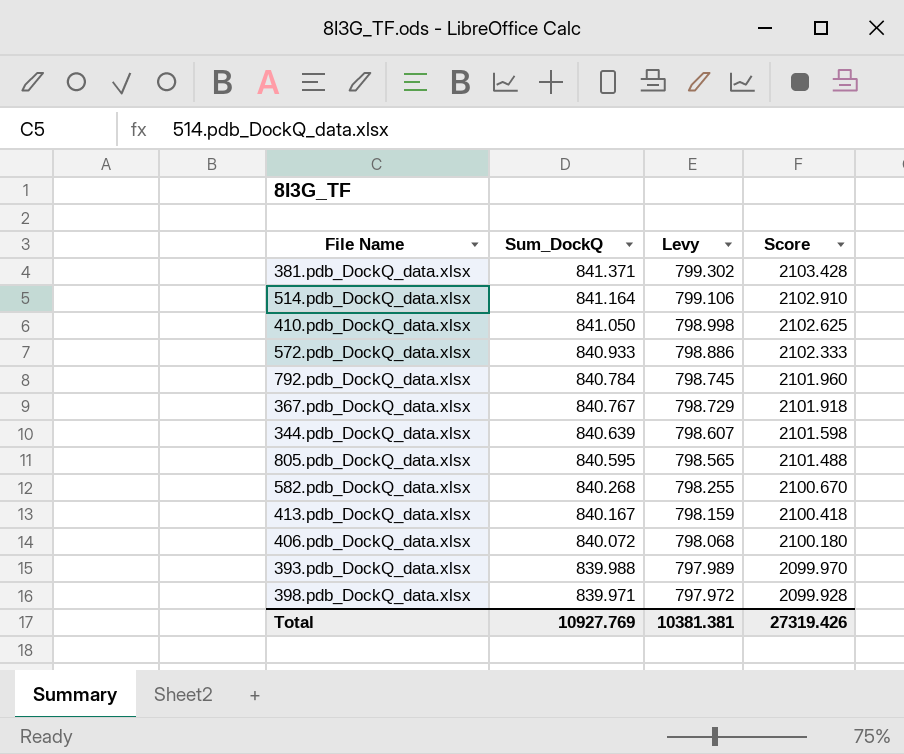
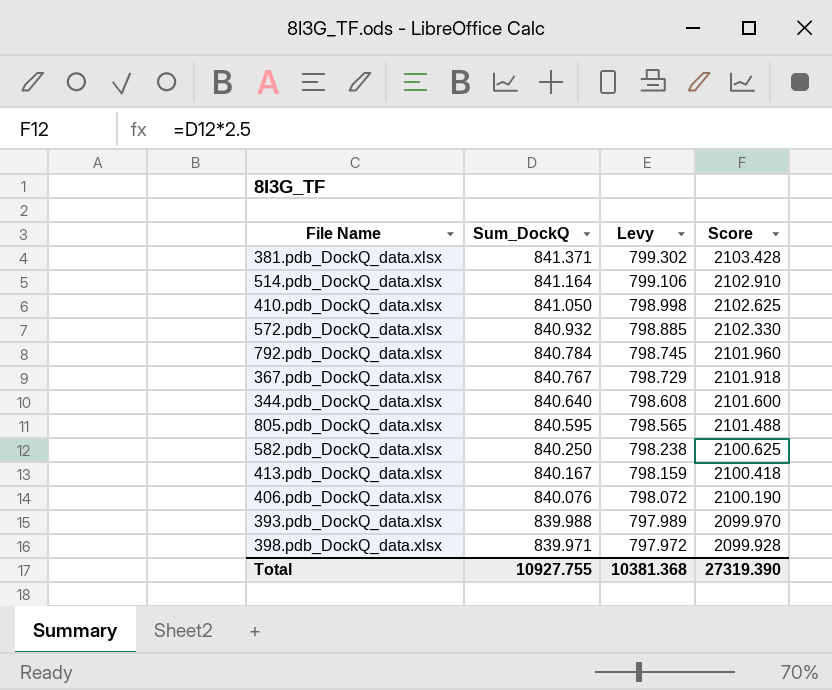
572.pdb_DockQ_data.xlsx | Sum_DockQ: 840.933 -> 840.932
572.pdb_DockQ_data.xlsx | Levy: 798.886 -> 798.885
572.pdb_DockQ_data.xlsx | Score: 2102.333 -> 2102.330
344.pdb_DockQ_data.xlsx | Sum_DockQ: 840.639 -> 840.640
344.pdb_DockQ_data.xlsx | Levy: 798.607 -> 798.608
344.pdb_DockQ_data.xlsx | Score: 2101.598 -> 2101.600
582.pdb_DockQ_data.xlsx | Sum_DockQ: 840.268 -> 840.250
582.pdb_DockQ_data.xlsx | Levy: 798.255 -> 798.238
582.pdb_DockQ_data.xlsx | Score: 2100.670 -> 2100.625
406.pdb_DockQ_data.xlsx | Sum_DockQ: 840.072 -> 840.076
406.pdb_DockQ_data.xlsx | Levy: 798.068 -> 798.072
406.pdb_DockQ_data.xlsx | Score: 2100.180 -> 2100.190
Total | Sum_DockQ: 10927.769 -> 10927.755
Total | Levy: 10381.381 -> 10381.368
Total | Score: 27319.426 -> 27319.390

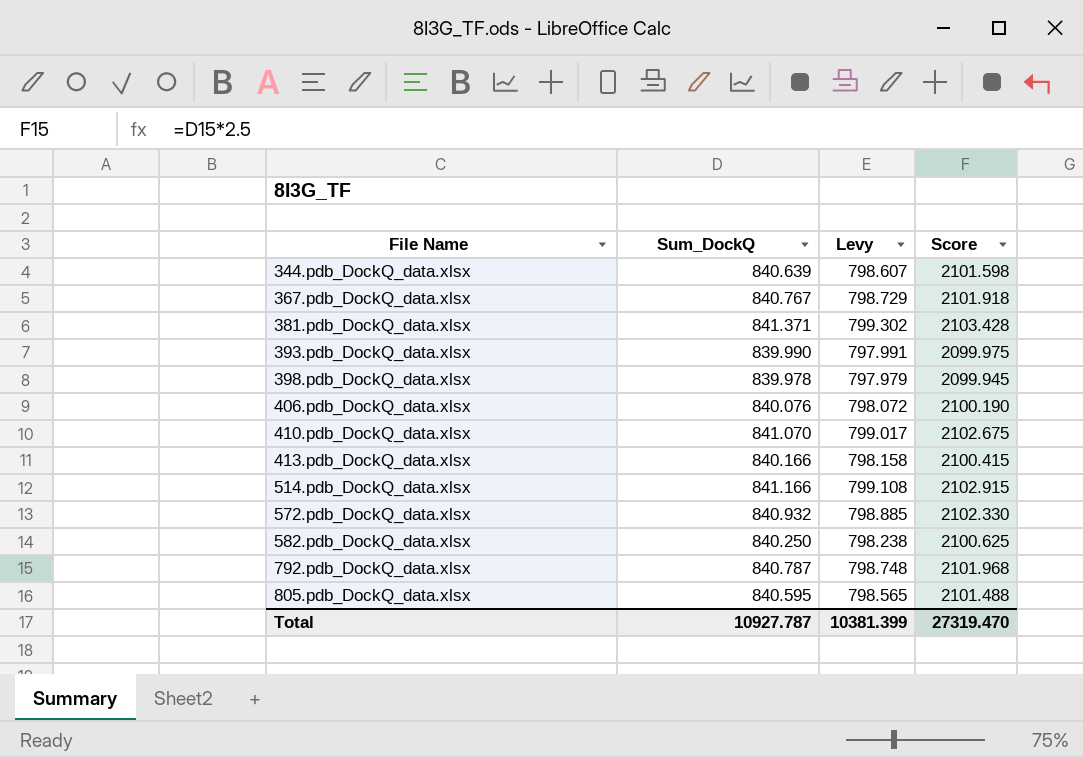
row order: Sum_DockQ descending -> File Name ascending
344.pdb_DockQ_data.xlsx | Sum_DockQ: 840.640 -> 840.639
344.pdb_DockQ_data.xlsx | Levy: 798.608 -> 798.607
344.pdb_DockQ_data.xlsx | Score: 2101.600 -> 2101.598
393.pdb_DockQ_data.xlsx | Sum_DockQ: 839.988 -> 839.990
393.pdb_DockQ_data.xlsx | Levy: 797.989 -> 797.991
393.pdb_DockQ_data.xlsx | Score: 2099.970 -> 2099.975
398.pdb_DockQ_data.xlsx | Sum_DockQ: 839.971 -> 839.978
398.pdb_DockQ_data.xlsx | Levy: 797.972 -> 797.979
398.pdb_DockQ_data.xlsx | Score: 2099.928 -> 2099.945
410.pdb_DockQ_data.xlsx | Sum_DockQ: 841.050 -> 841.070
410.pdb_DockQ_data.xlsx | Levy: 798.998 -> 799.017
410.pdb_DockQ_data.xlsx | Score: 2102.625 -> 2102.675
413.pdb_DockQ_data.xlsx | Sum_DockQ: 840.167 -> 840.166
413.pdb_DockQ_data.xlsx | Levy: 798.159 -> 798.158
413.pdb_DockQ_data.xlsx | Score: 2100.418 -> 2100.415
514.pdb_DockQ_data.xlsx | Sum_DockQ: 841.164 -> 841.166
514.pdb_DockQ_data.xlsx | Levy: 799.106 -> 799.108
514.pdb_DockQ_data.xlsx | Score: 2102.910 -> 2102.915
792.pdb_DockQ_data.xlsx | Sum_DockQ: 840.784 -> 840.787
792.pdb_DockQ_data.xlsx | Levy: 798.745 -> 798.748
792.pdb_DockQ_data.xlsx | Score: 2101.960 -> 2101.968
Total | Sum_DockQ: 10927.755 -> 10927.787
Total | Levy: 10381.368 -> 10381.399
Total | Score: 27319.390 -> 27319.470

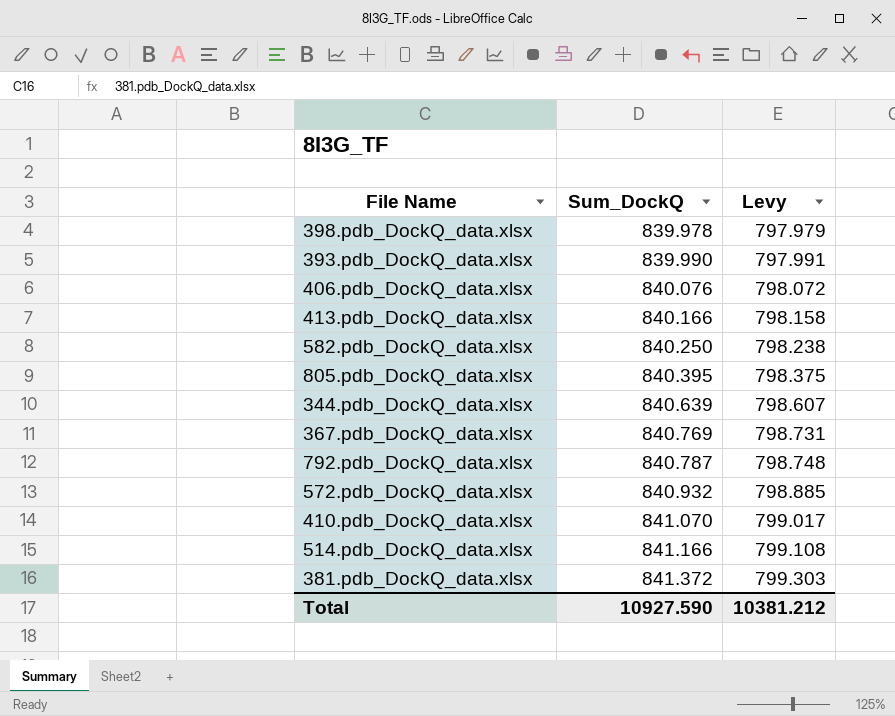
row order: File Name ascending -> Sum_DockQ ascending
column Score | formula: [Sum_DockQ] * 2.5 -> none
805.pdb_DockQ_data.xlsx | Sum_DockQ: 840.595 -> 840.395
805.pdb_DockQ_data.xlsx | Levy: 798.565 -> 798.375
367.pdb_DockQ_data.xlsx | Sum_DockQ: 840.767 -> 840.769
367.pdb_DockQ_data.xlsx | Levy: 798.729 -> 798.731
381.pdb_DockQ_data.xlsx | Sum_DockQ: 841.371 -> 841.372
381.pdb_DockQ_data.xlsx | Levy: 799.302 -> 799.303
Total | Sum_DockQ: 10927.787 -> 10927.590
Total | Levy: 10381.399 -> 10381.212

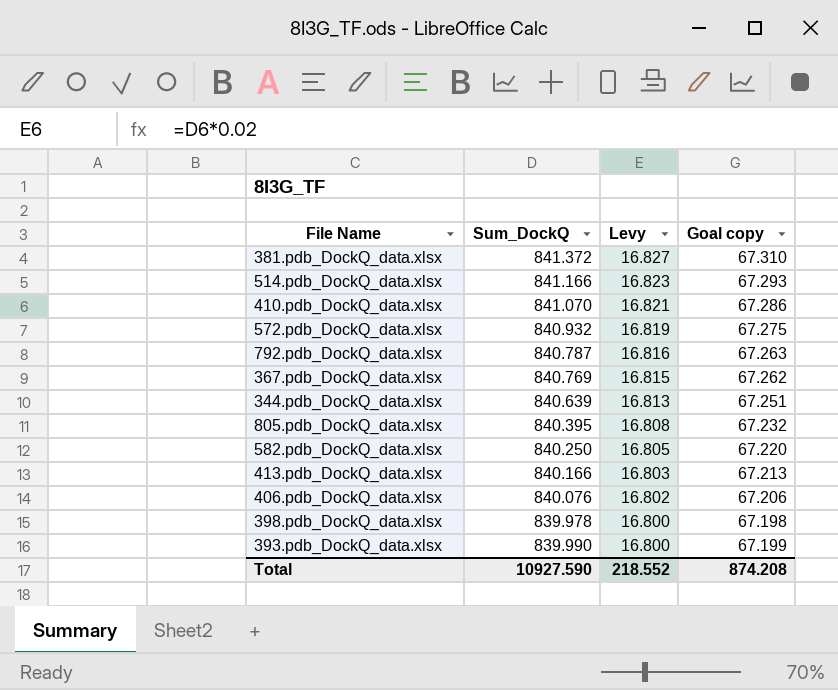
row order: Sum_DockQ ascending -> Levy descending
column Levy | formula: [Sum_DockQ] * 0.95 -> [Sum_DockQ] * 0.02
column Goal copy | formula: none -> [Sum_DockQ] * 0.08
Total | Levy: 10381.212 -> 218.552

